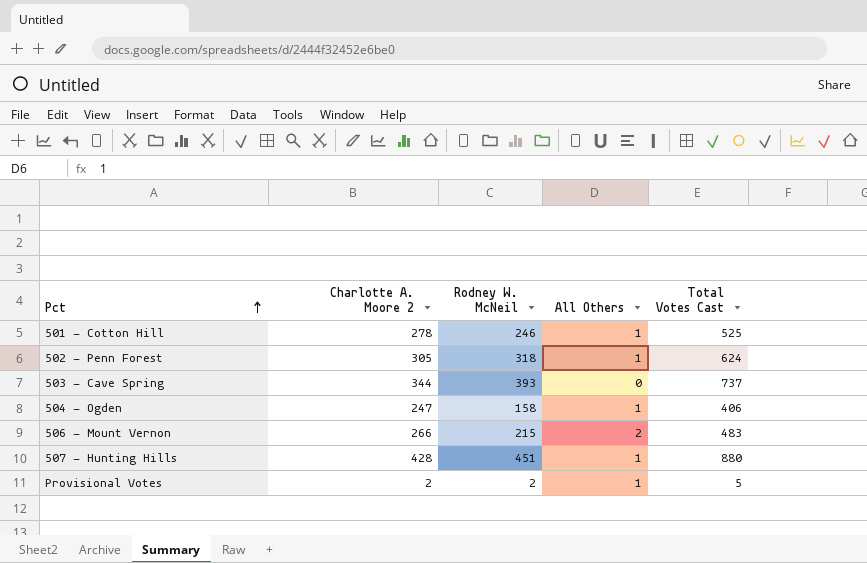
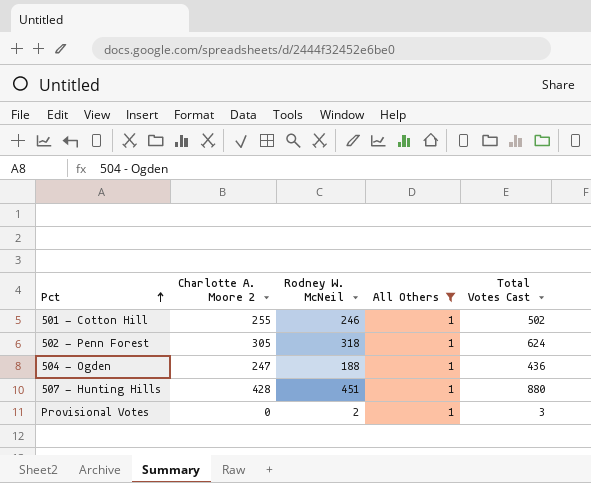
filter: none -> All Others = 1
501 - Cotton Hill | Charlotte A. Moore 2: 278 -> 255
501 - Cotton Hill | Total Votes Cast: 525 -> 502
504 - Ogden | Rodney W. McNeil: 158 -> 188
504 - Ogden | Total Votes Cast: 406 -> 436
Provisional Votes | Charlotte A. Moore 2: 2 -> 0
Provisional Votes | Total Votes Cast: 5 -> 3

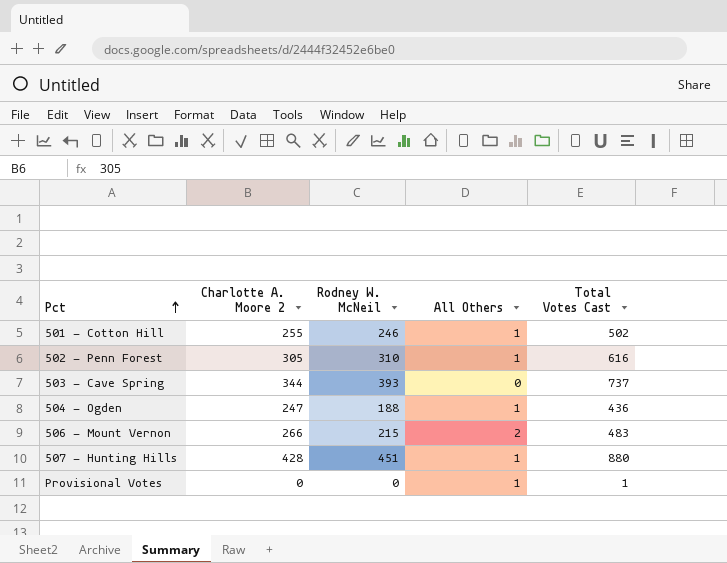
filter: All Others = 1 -> none
502 - Penn Forest | Rodney W. McNeil: 318 -> 310
502 - Penn Forest | Total Votes Cast: 624 -> 616
Provisional Votes | Rodney W. McNeil: 2 -> 0
Provisional Votes | Total Votes Cast: 3 -> 1

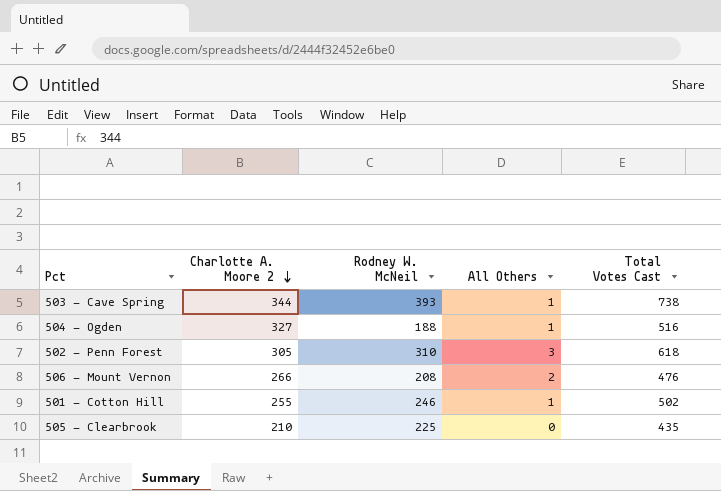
row order: Pct ascending -> Charlotte A. Moore 2 descending
row 507 - Hunting Hills: 428 | 451 | 1 | 880 -> none
row Provisional Votes: 0 | 0 | 1 | 1 -> none
503 - Cave Spring | All Others: 0 -> 1
503 - Cave Spring | Total Votes Cast: 737 -> 738
504 - Ogden | Charlotte A. Moore 2: 247 -> 327
504 - Ogden | Total Votes Cast: 436 -> 516
502 - Penn Forest | All Others: 1 -> 3
502 - Penn Forest | Total Votes Cast: 616 -> 618
506 - Mount Vernon | Rodney W. McNeil: 215 -> 208
506 - Mount Vernon | Total Votes Cast: 483 -> 476
row 505 - Clearbrook: none -> 210 | 225 | 0 | 435

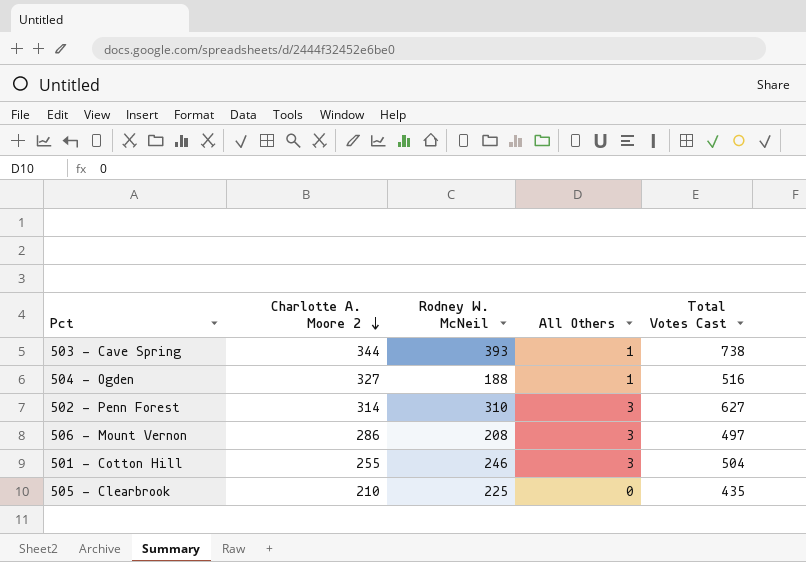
502 - Penn Forest | Charlotte A. Moore 2: 305 -> 314
502 - Penn Forest | Total Votes Cast: 618 -> 627
506 - Mount Vernon | Charlotte A. Moore 2: 266 -> 286
506 - Mount Vernon | All Others: 2 -> 3
506 - Mount Vernon | Total Votes Cast: 476 -> 497
501 - Cotton Hill | All Others: 1 -> 3
501 - Cotton Hill | Total Votes Cast: 502 -> 504

